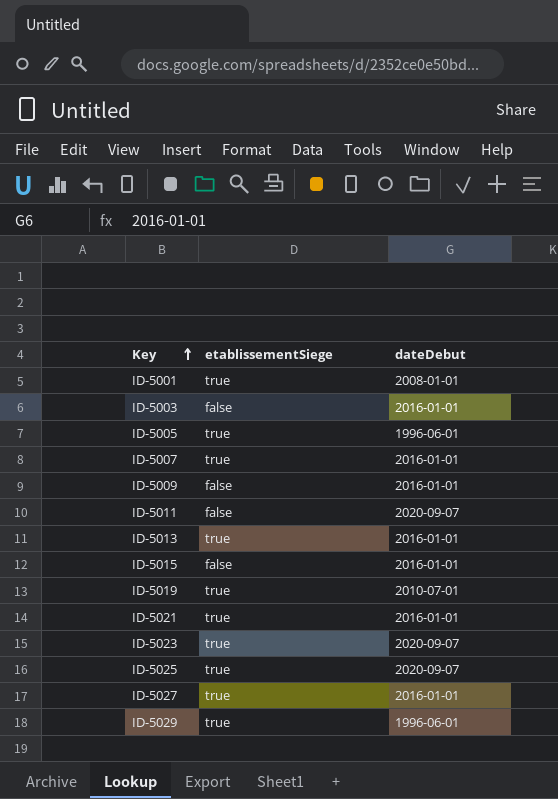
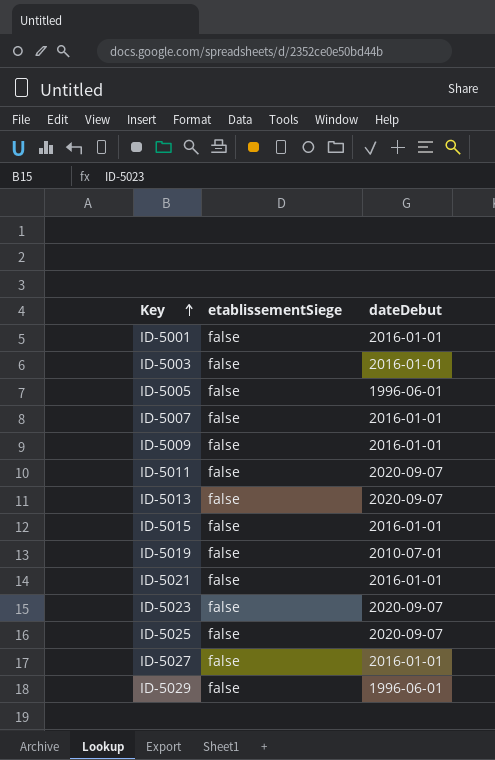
ID-5001 | etablissementSiege: true -> false
ID-5001 | dateDebut: 2008-01-01 -> 2016-01-01
ID-5005 | etablissementSiege: true -> false
ID-5007 | etablissementSiege: true -> false
ID-5013 | etablissementSiege: true -> false
ID-5013 | dateDebut: 2016-01-01 -> 2020-09-07
ID-5019 | etablissementSiege: true -> false
ID-5021 | etablissementSiege: true -> false
ID-5023 | etablissementSiege: true -> false
ID-5025 | etablissementSiege: true -> false
ID-5027 | etablissementSiege: true -> false
ID-5029 | etablissementSiege: true -> false

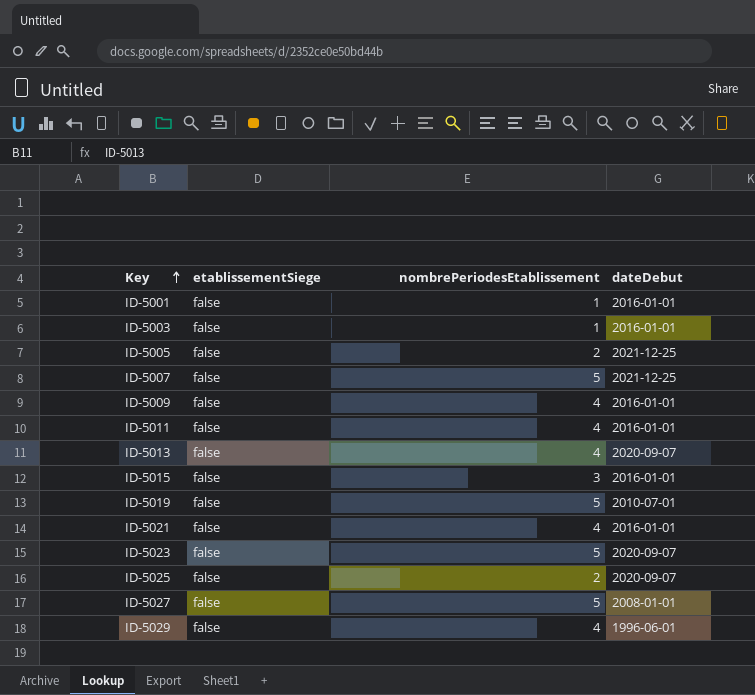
column nombrePeriodesEtablissement | position: none -> 3
ID-5005 | dateDebut: 1996-06-01 -> 2021-12-25
ID-5007 | dateDebut: 2016-01-01 -> 2021-12-25
ID-5011 | dateDebut: 2020-09-07 -> 2016-01-01
ID-5027 | dateDebut: 2016-01-01 -> 2008-01-01

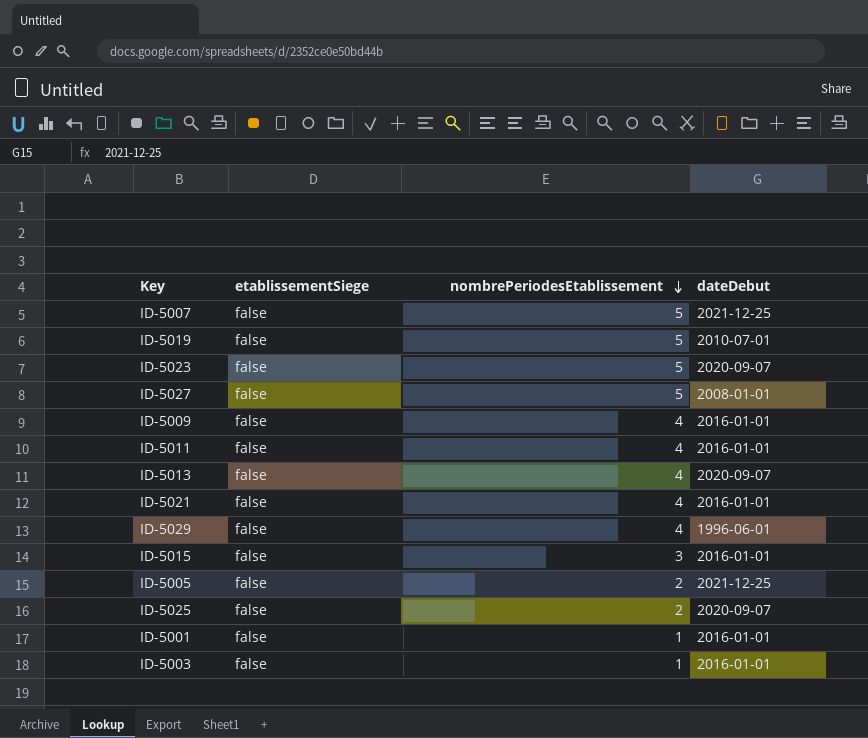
row order: Key ascending -> nombrePeriodesEtablissement descending

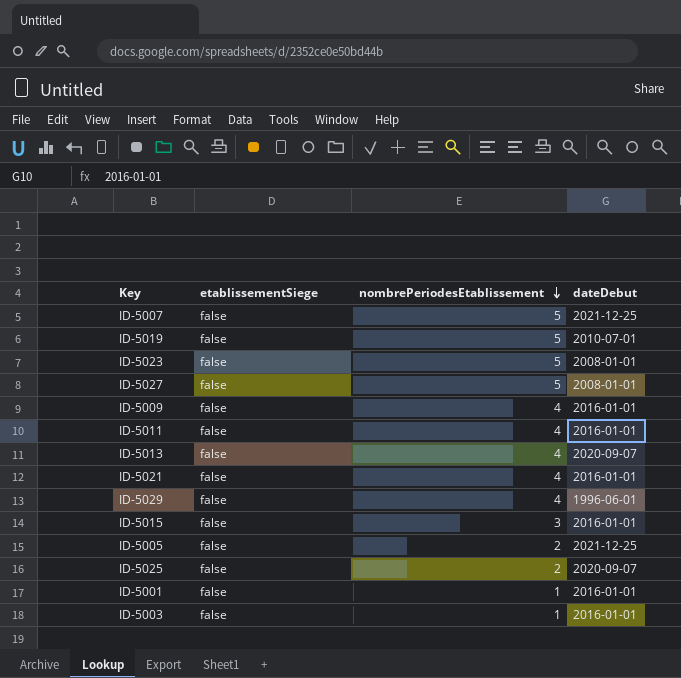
ID-5023 | dateDebut: 2020-09-07 -> 2008-01-01

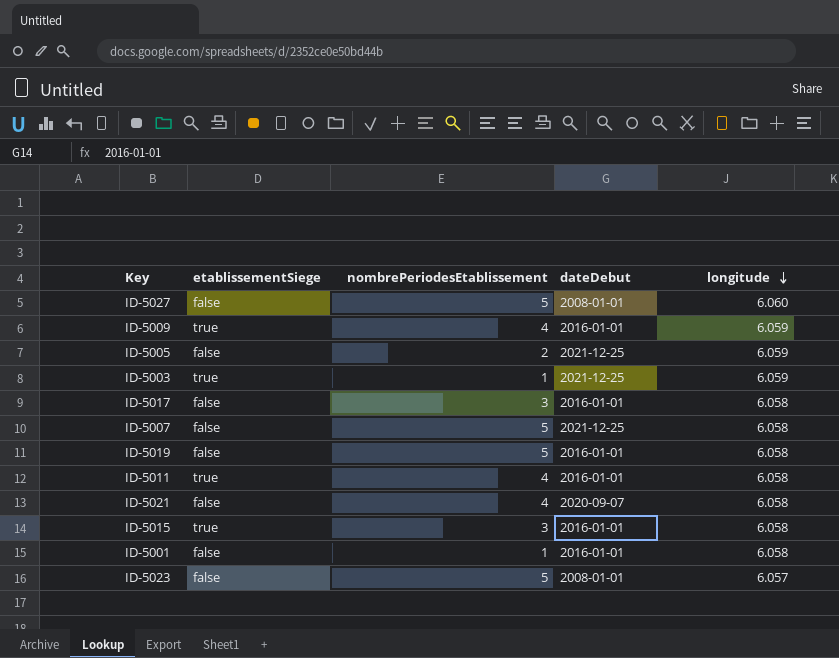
row order: nombrePeriodesEtablissement descending -> longitude descending
column longitude | position: none -> 5
row ID-5013: false | 4 | 2020-09-07 -> none
row ID-5029: false | 4 | 1996-06-01 -> none
row ID-5025: false | 2 | 2020-09-07 -> none
ID-5009 | etablissementSiege: false -> true
ID-5003 | etablissementSiege: false -> true
ID-5003 | dateDebut: 2016-01-01 -> 2021-12-25
row ID-5017: none -> false | 3 | 2016-01-01 | 6.058
ID-5019 | dateDebut: 2010-07-01 -> 2016-01-01
ID-5011 | etablissementSiege: false -> true
ID-5021 | dateDebut: 2016-01-01 -> 2020-09-07
ID-5015 | etablissementSiege: false -> true

